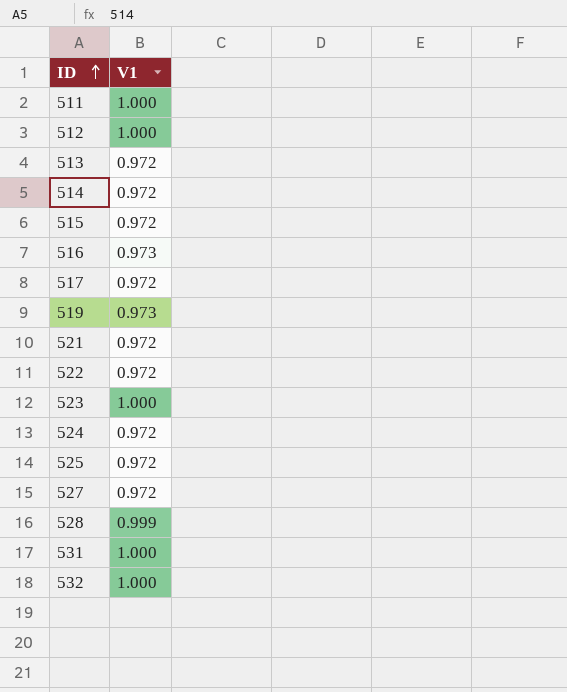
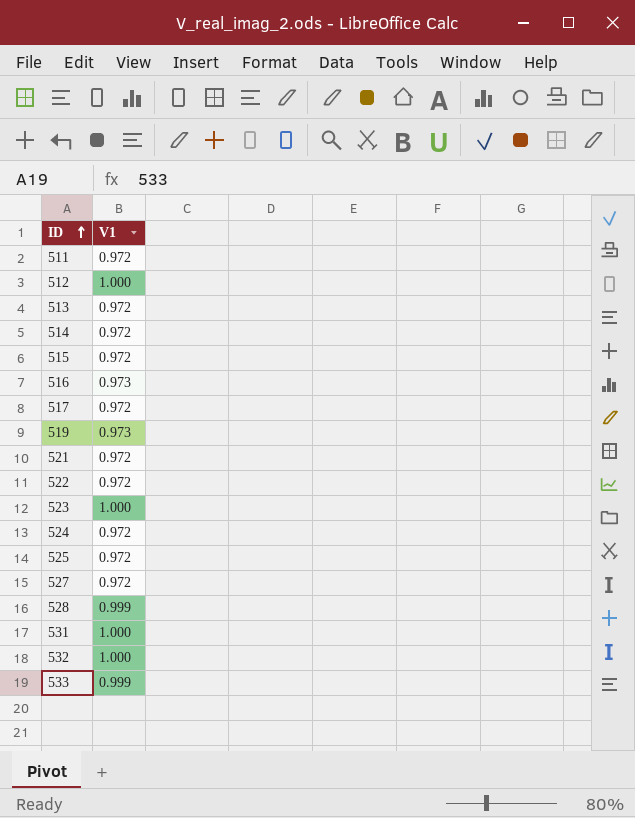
511 | V1: 1.000 -> 0.972
row 533: none -> 0.999

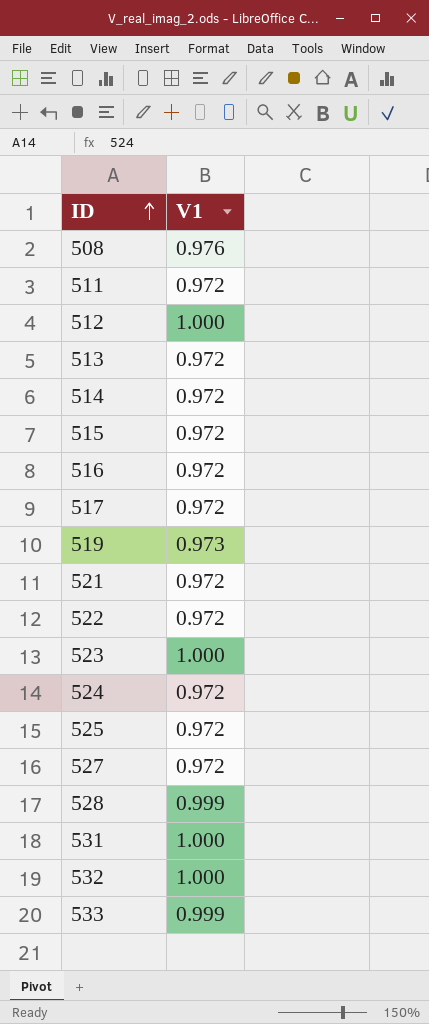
row 508: none -> 0.976
516 | V1: 0.973 -> 0.972

